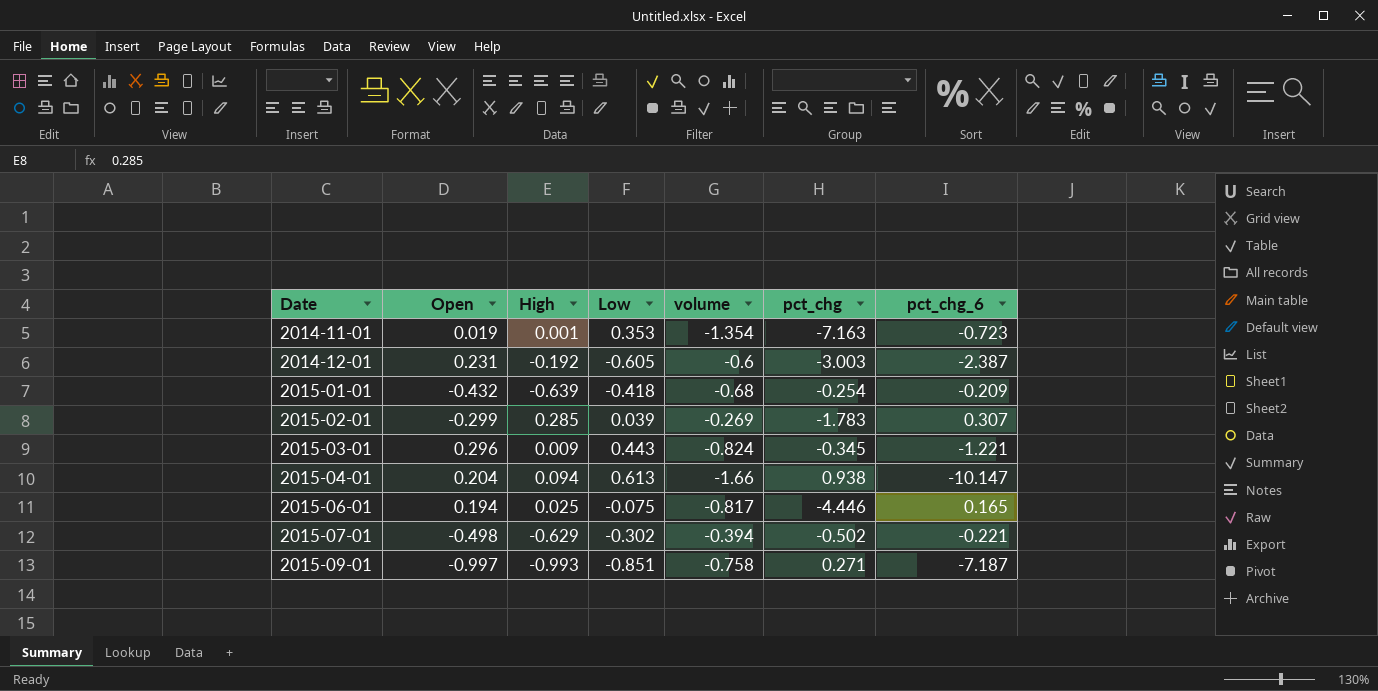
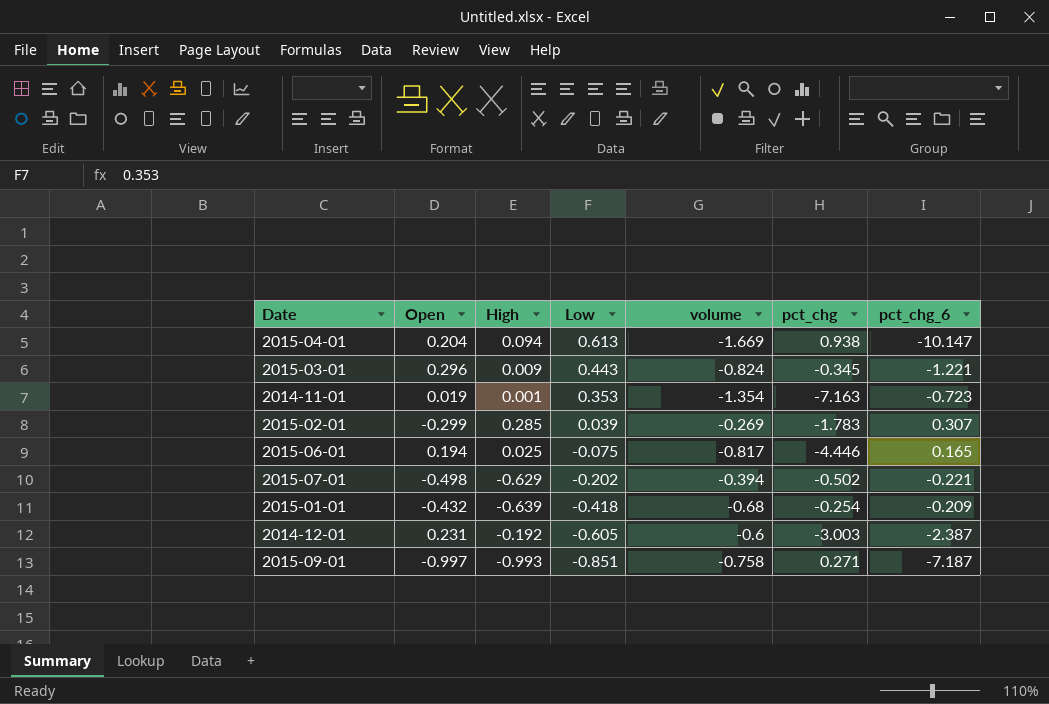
row order: Date ascending -> Low descending
2015-04-01 | volume: -1.66 -> -1.669
2015-07-01 | Low: -0.302 -> -0.202

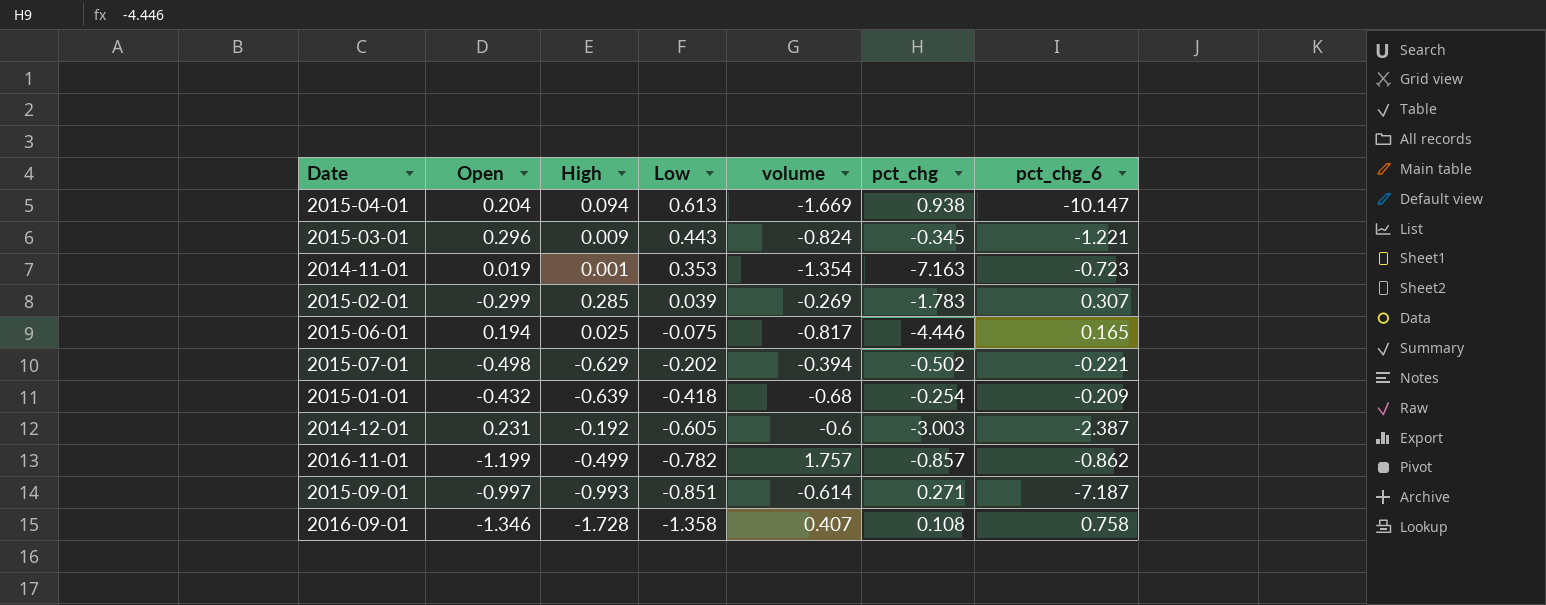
row 2016-11-01: none -> -1.199 | -0.499 | -0.782 | 1.757 | -0.857 | -0.862
2015-09-01 | volume: -0.758 -> -0.614
row 2016-09-01: none -> -1.346 | -1.728 | -1.358 | 0.407 | 0.108 | 0.758

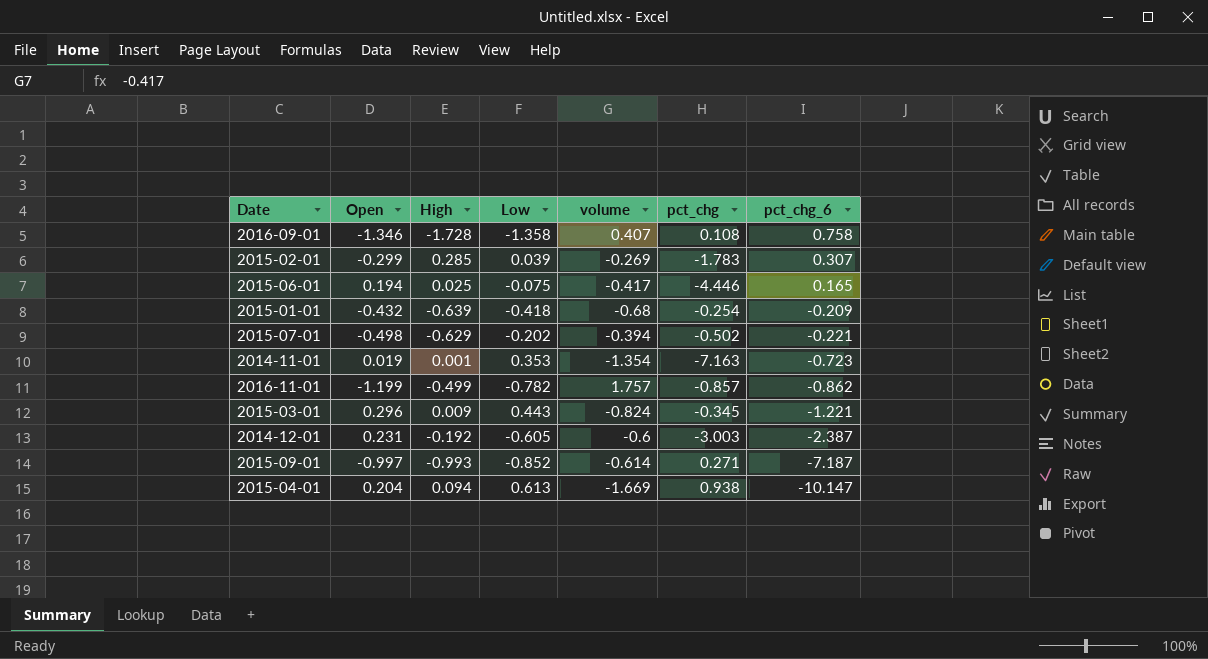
row order: Low descending -> pct_chg_6 descending
2015-06-01 | volume: -0.817 -> -0.417
2015-09-01 | Low: -0.851 -> -0.852

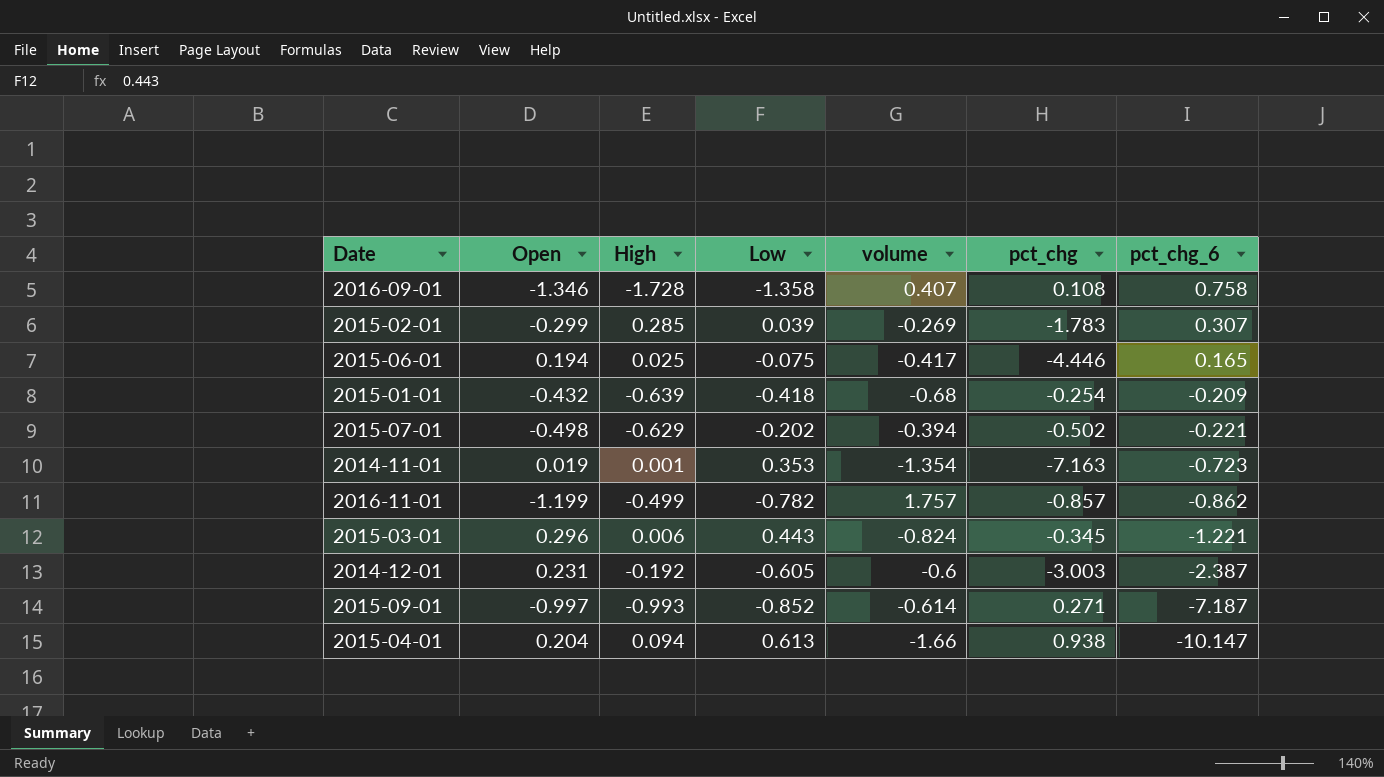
2015-03-01 | High: 0.009 -> 0.006
2015-04-01 | volume: -1.669 -> -1.66

